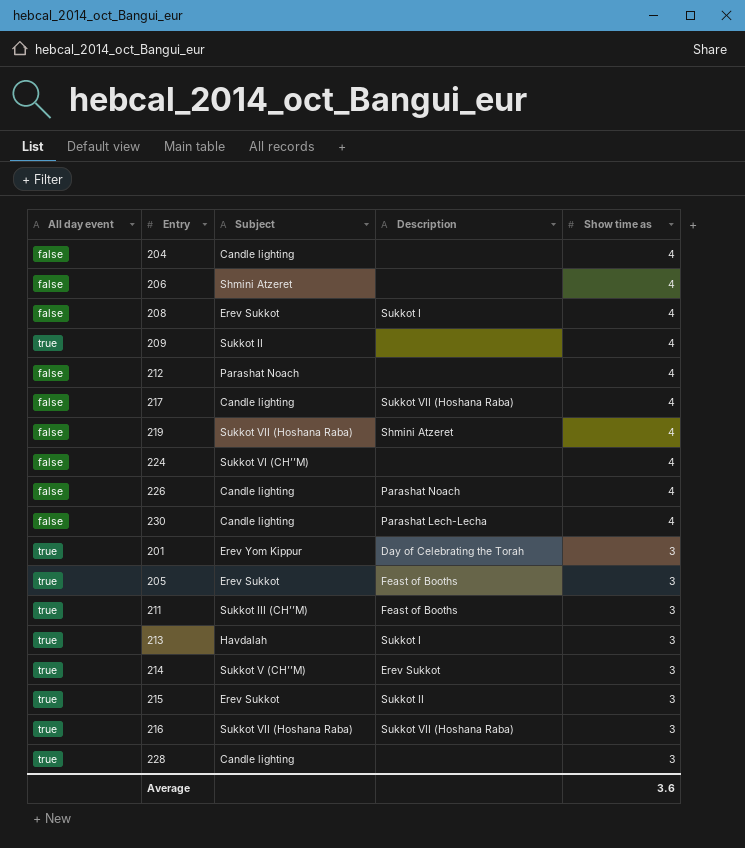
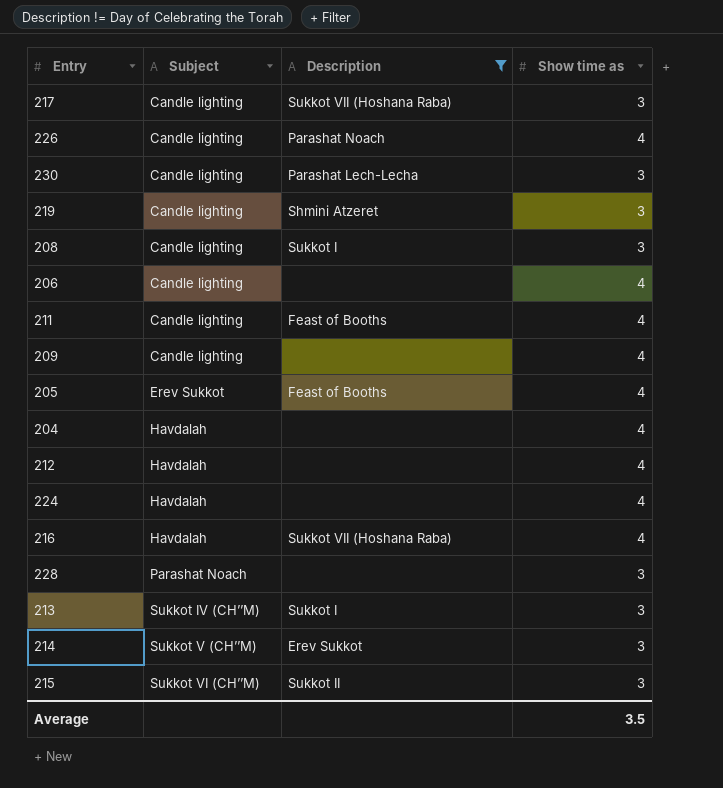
filter: none -> Description != Day of Celebrating the Torah
row order: Show time as descending -> Subject ascending
column All day event | position: 1 -> none
217 | Show time as: 4 -> 3
230 | Show time as: 4 -> 3
219 | Subject: Sukkot VII (Hoshana Raba) -> Candle lighting
219 | Show time as: 4 -> 3
208 | Subject: Erev Sukkot -> Candle lighting
208 | Show time as: 4 -> 3
206 | Subject: Shmini Atzeret -> Candle lighting
211 | Subject: Sukkot III (CH’’M) -> Candle lighting
211 | Show time as: 3 -> 4
209 | Subject: Sukkot II -> Candle lighting
205 | Show time as: 3 -> 4
204 | Subject: Candle lighting -> Havdalah
212 | Subject: Parashat Noach -> Havdalah
224 | Subject: Sukkot VI (CH’’M) -> Havdalah
216 | Subject: Sukkot VII (Hoshana Raba) -> Havdalah
216 | Show time as: 3 -> 4
228 | Subject: Candle lighting -> Parashat Noach
213 | Subject: Havdalah -> Sukkot IV (CH’’M)
215 | Subject: Erev Sukkot -> Sukkot VI (CH’’M)
Average | Show time as: 3.6 -> 3.5

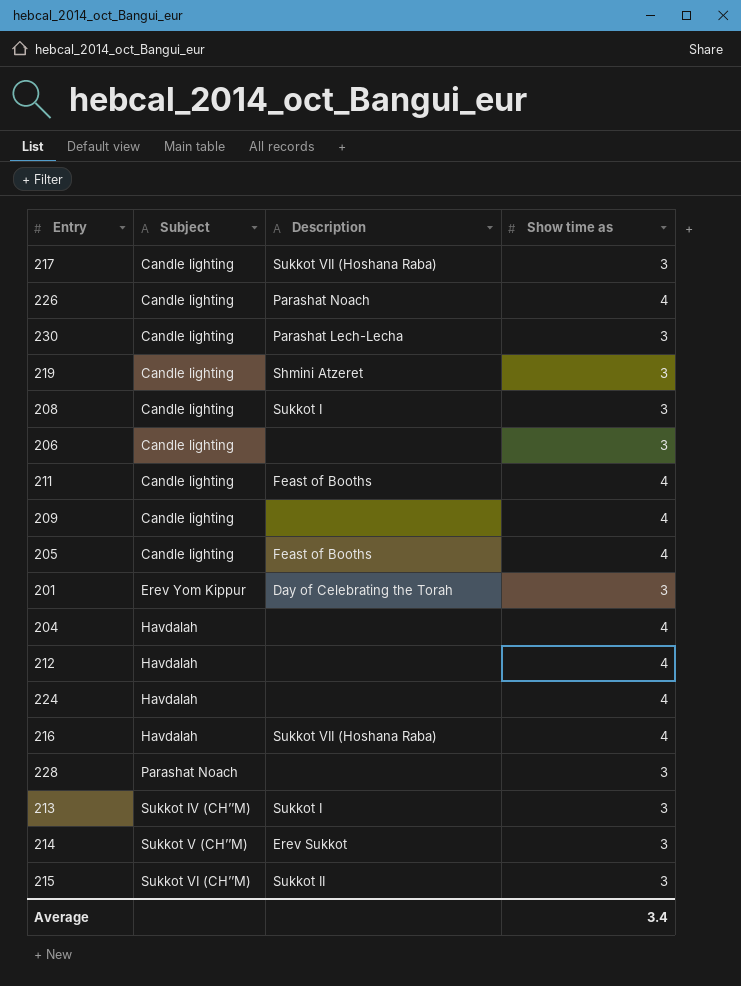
filter: Description != Day of Celebrating the Torah -> none
206 | Show time as: 4 -> 3
205 | Subject: Erev Sukkot -> Candle lighting
Average | Show time as: 3.5 -> 3.4

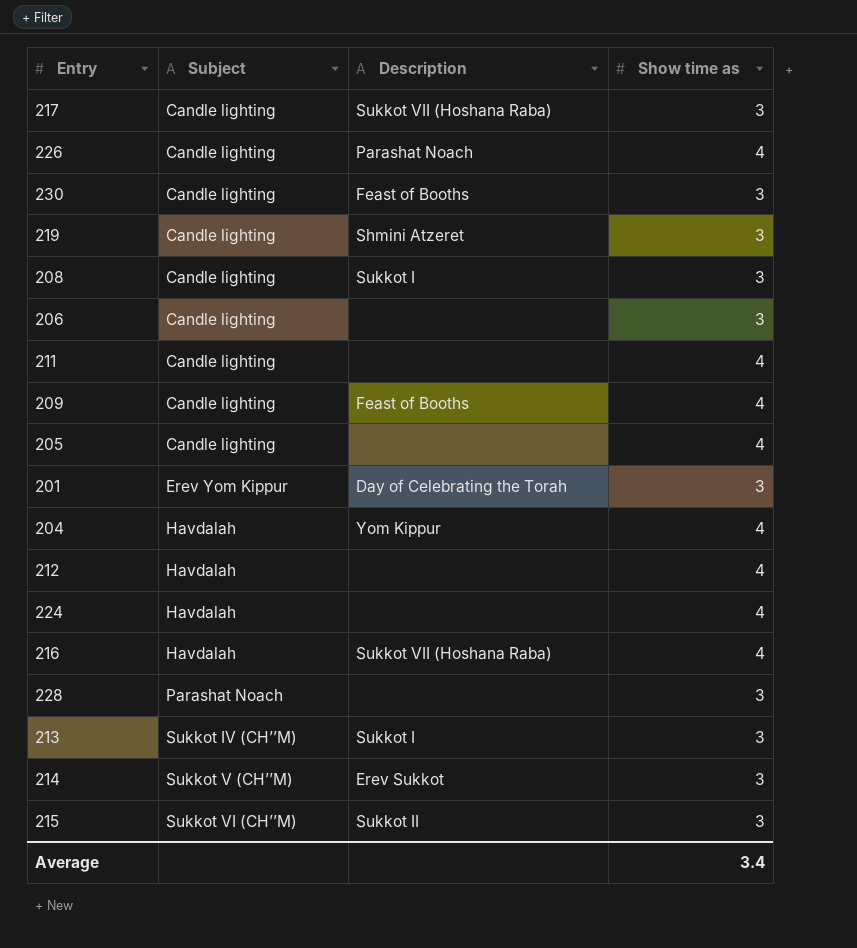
230 | Description: Parashat Lech-Lecha -> Feast of Booths
211 | Description: Feast of Booths -> none
209 | Description: none -> Feast of Booths
205 | Description: Feast of Booths -> none
204 | Description: none -> Yom Kippur

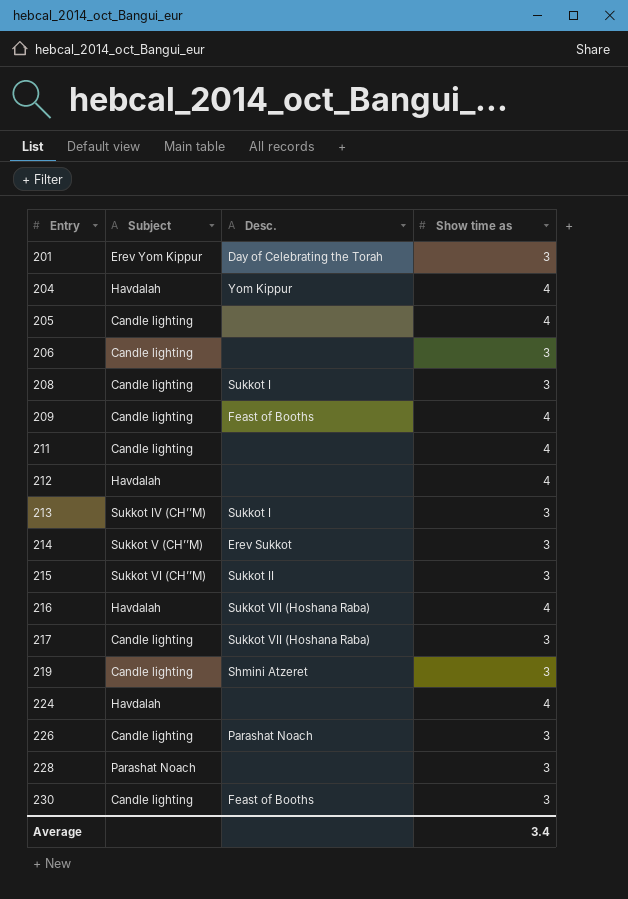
row order: Subject ascending -> Entry ascending
column name: Description -> Desc.
226 | Show time as: 4 -> 3

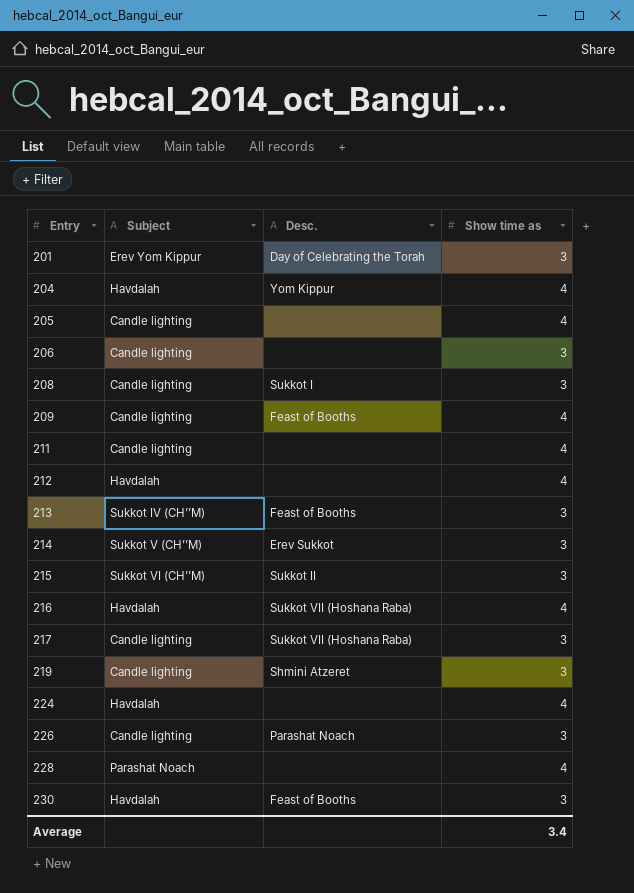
213 | Desc.: Sukkot I -> Feast of Booths
228 | Show time as: 3 -> 4
230 | Subject: Candle lighting -> Havdalah

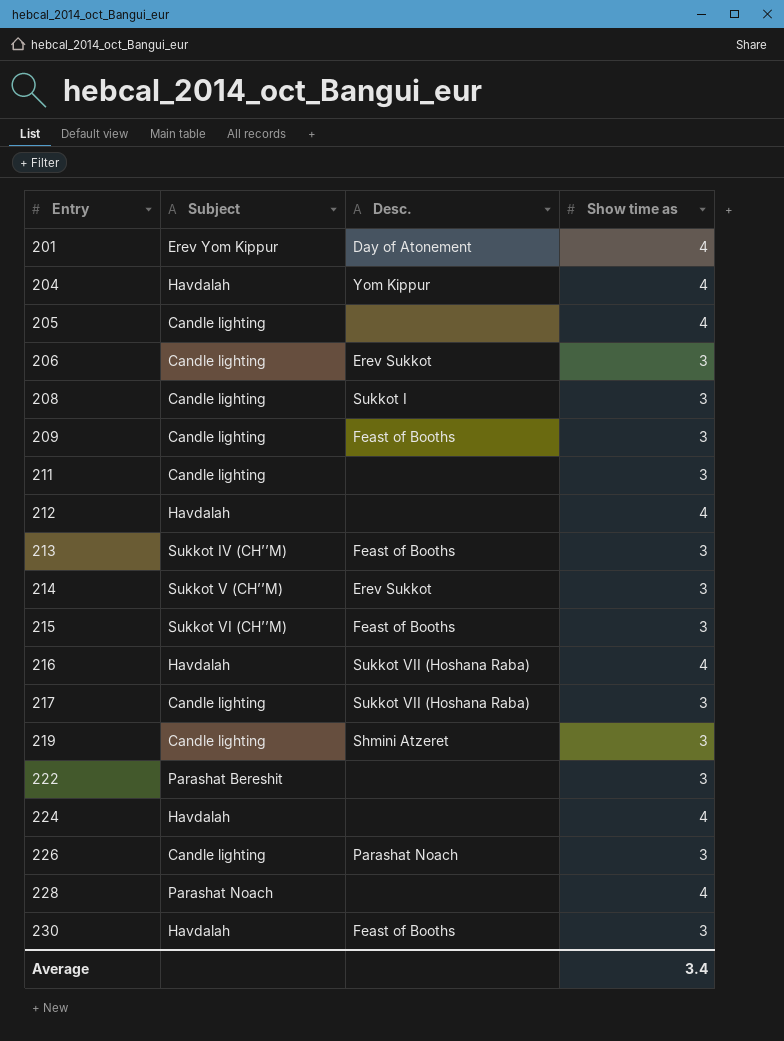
201 | Desc.: Day of Celebrating the Torah -> Day of Atonement
201 | Show time as: 3 -> 4
206 | Desc.: none -> Erev Sukkot
209 | Show time as: 4 -> 3
211 | Show time as: 4 -> 3
215 | Desc.: Sukkot II -> Feast of Booths
row 222: none -> Parashat Bereshit | none | 3

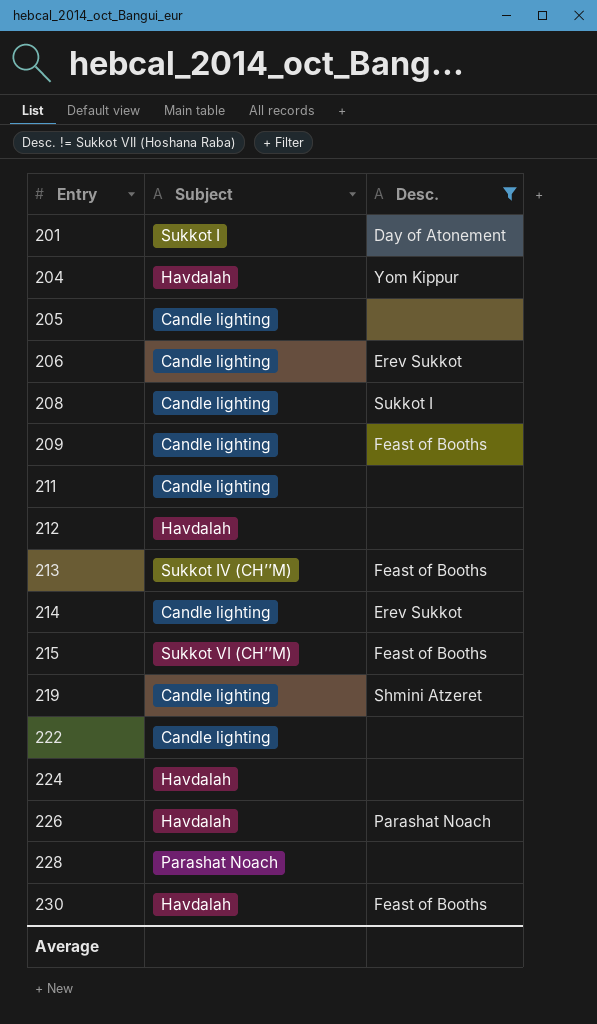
filter: none -> Desc. != Sukkot VII (Hoshana Raba)
column Show time as | position: 4 -> none
201 | Subject: Erev Yom Kippur -> Sukkot I
214 | Subject: Sukkot V (CH’’M) -> Candle lighting
222 | Subject: Parashat Bereshit -> Candle lighting
226 | Subject: Candle lighting -> Havdalah

